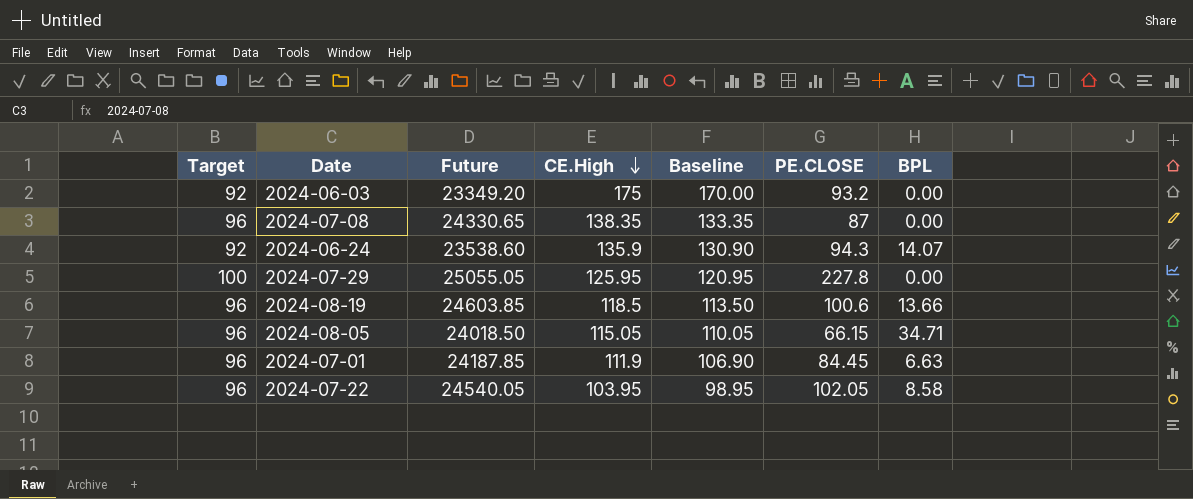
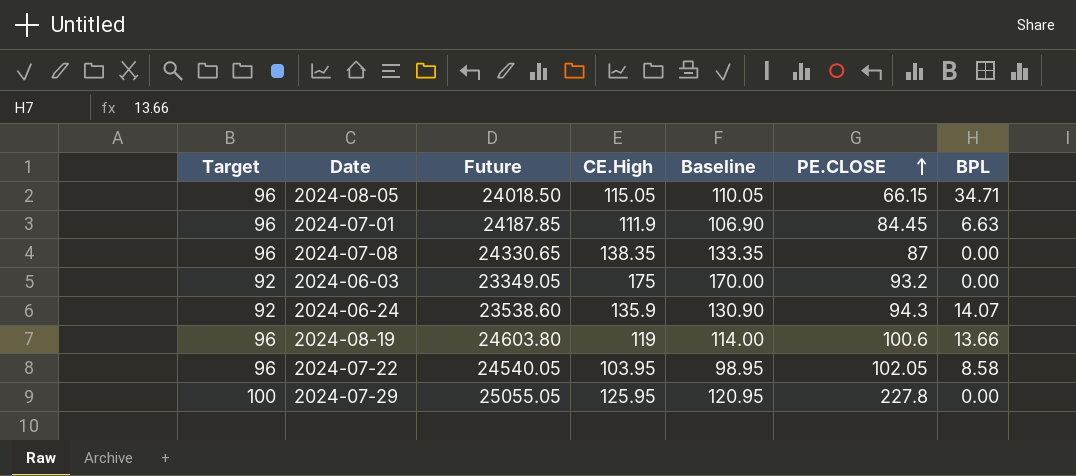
row order: CE.High descending -> PE.CLOSE ascending
2024-06-03 | Future: 23349.20 -> 23349.05
2024-08-19 | Future: 24603.85 -> 24603.80
2024-08-19 | CE.High: 118.5 -> 119
2024-08-19 | Baseline: 113.50 -> 114.00

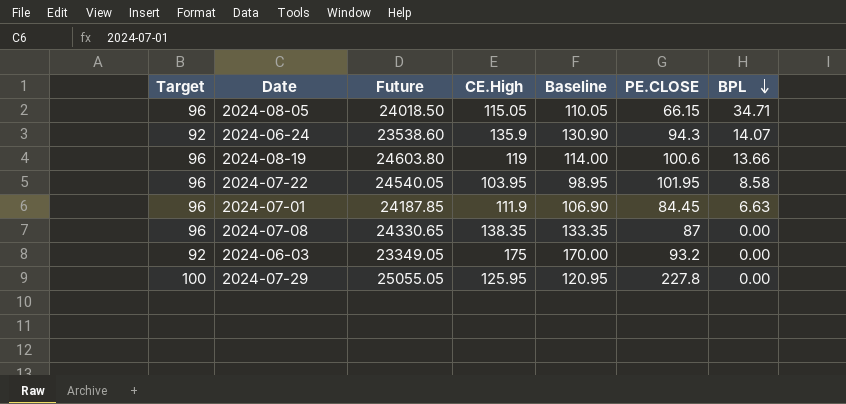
row order: PE.CLOSE ascending -> BPL descending
2024-07-22 | PE.CLOSE: 102.05 -> 101.95

